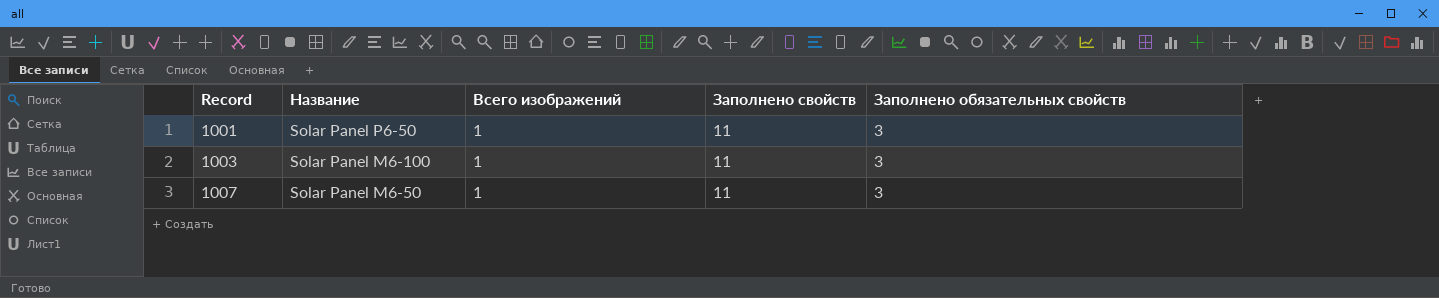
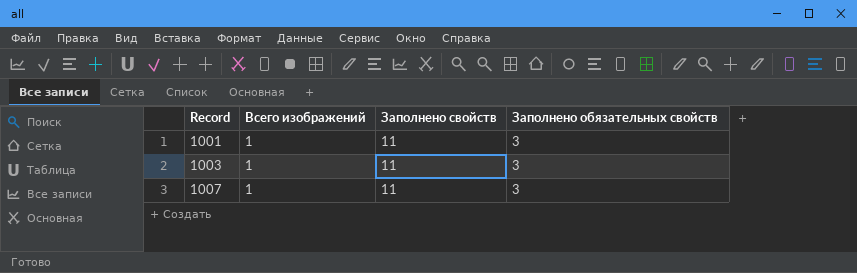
column Название | position: 2 -> none

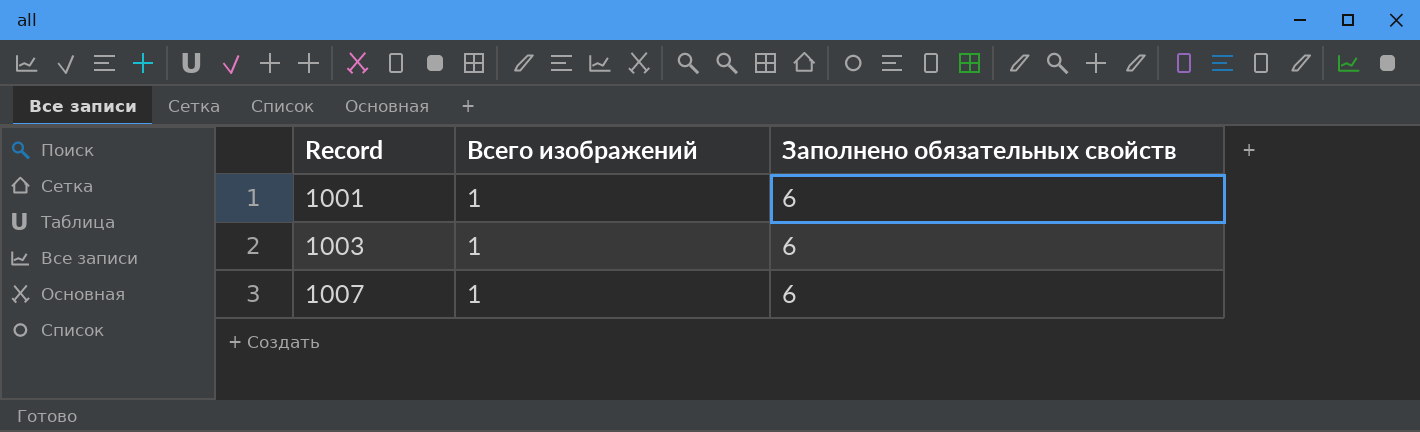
column Заполнено свойств | position: 3 -> none
1001 | Заполнено обязательных свойств: 3 -> 6
1003 | Заполнено обязательных свойств: 3 -> 6
1007 | Заполнено обязательных свойств: 3 -> 6

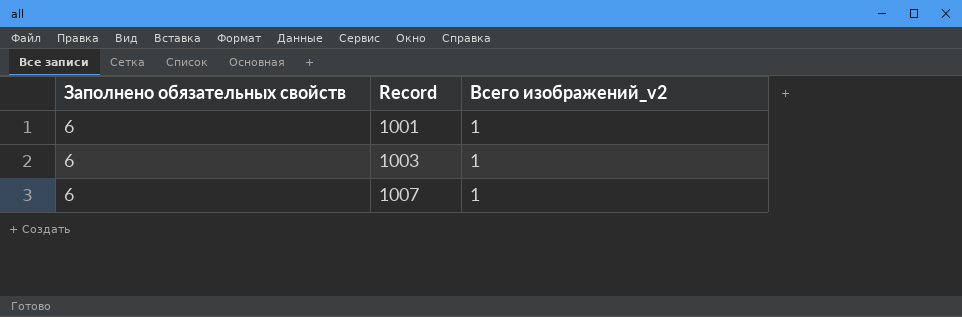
column Заполнено обязательных свойств | position: 3 -> 1
column name: Всего изображений -> Всего изображений_v2

